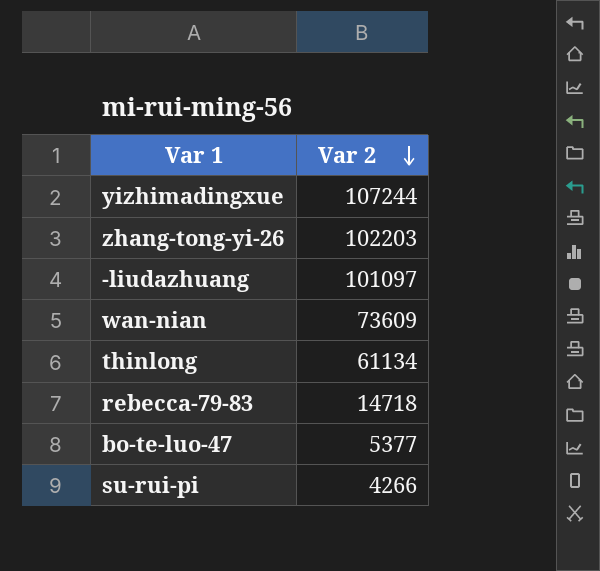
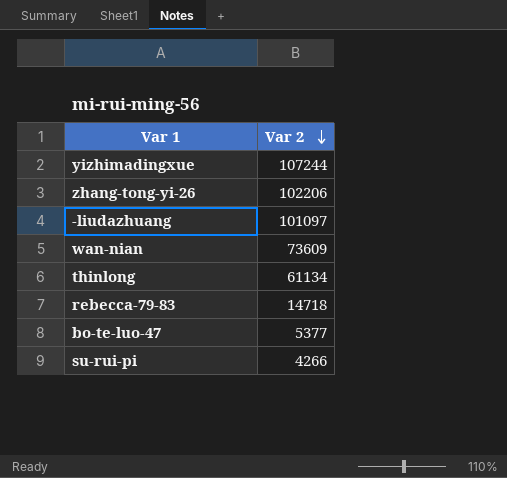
zhang-tong-yi-26 | Var 2: 102203 -> 102206

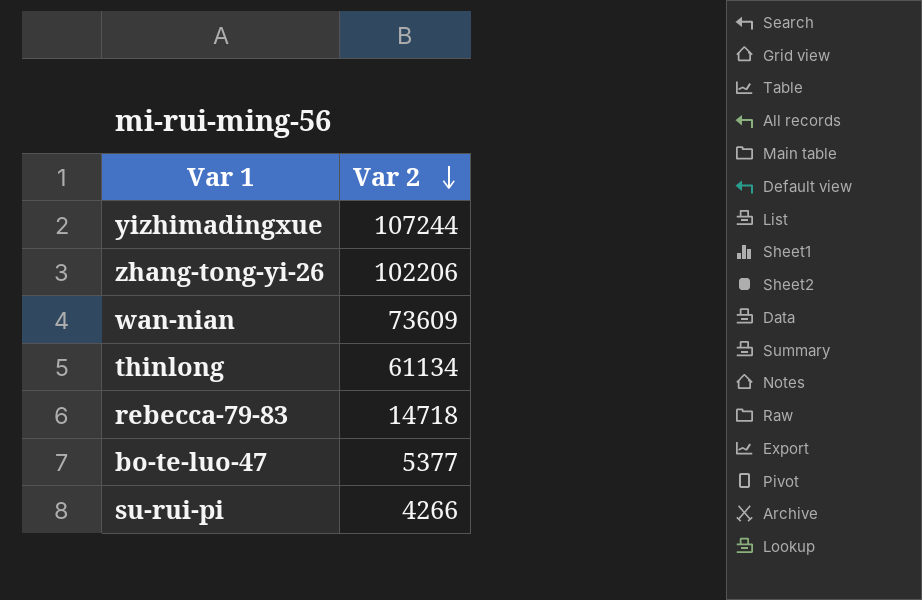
row -liudazhuang: 101097 -> none

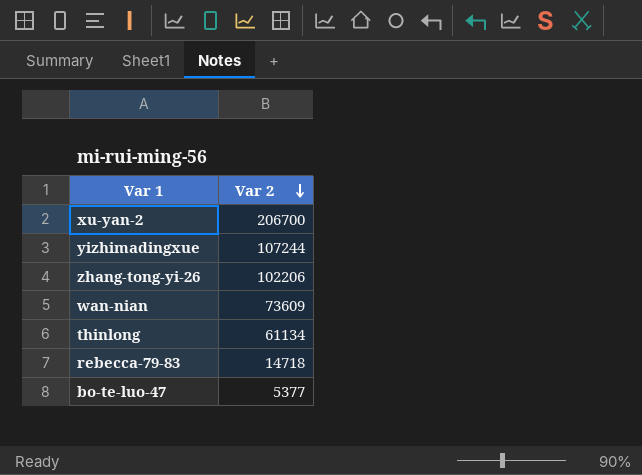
row su-rui-pi: 4266 -> none
row xu-yan-2: none -> 206700

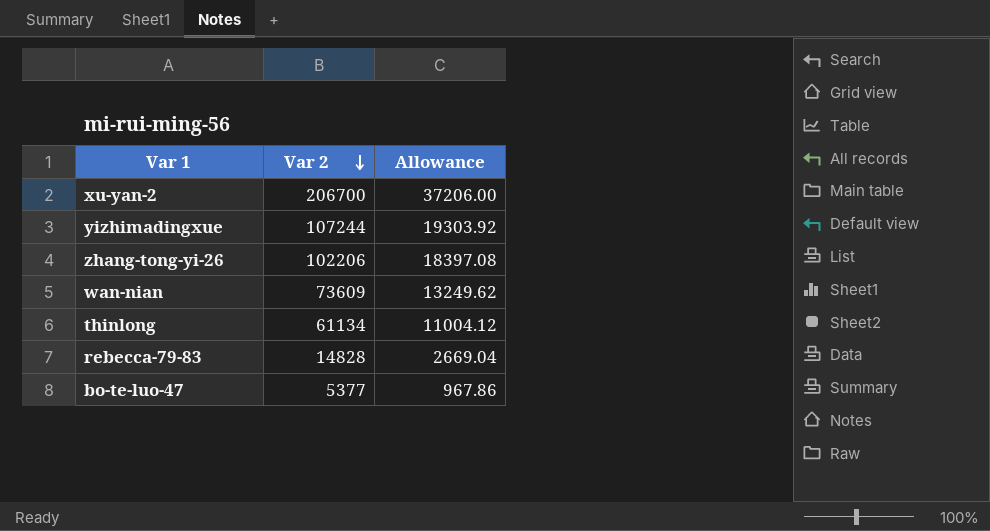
column Allowance | formula: none -> [Var 2] * 0.18
rebecca-79-83 | Var 2: 14718 -> 14828

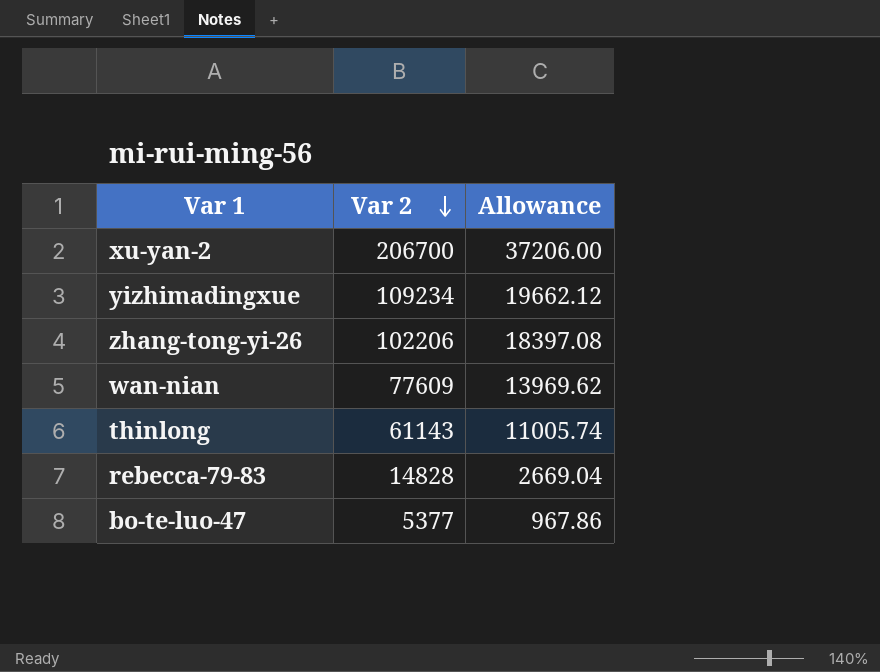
yizhimadingxue | Var 2: 107244 -> 109234
yizhimadingxue | Allowance: 19303.92 -> 19662.12
wan-nian | Var 2: 73609 -> 77609
wan-nian | Allowance: 13249.62 -> 13969.62
thinlong | Var 2: 61134 -> 61143
thinlong | Allowance: 11004.12 -> 11005.74

